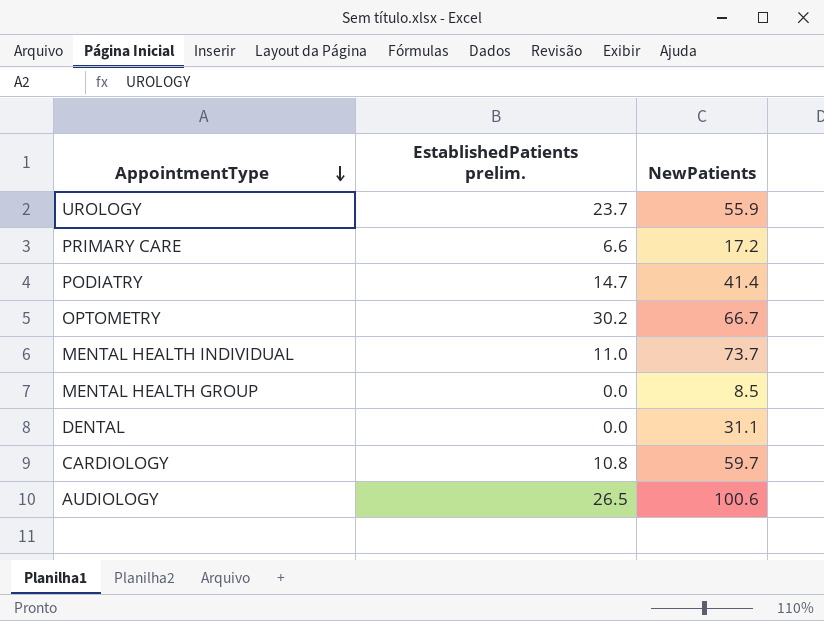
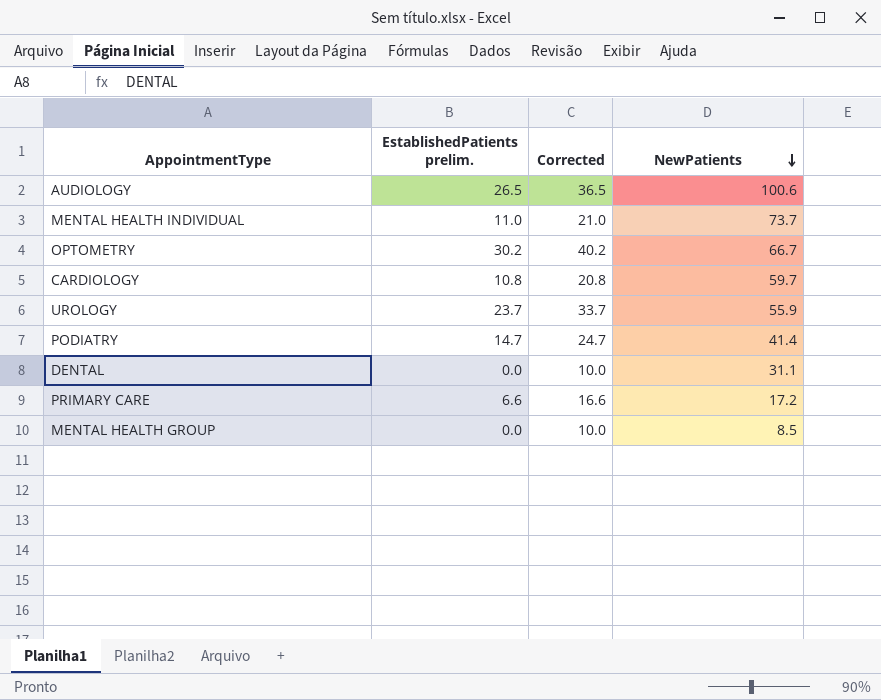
row order: AppointmentType descending -> NewPatients descending
column Corrected | formula: none -> [EstablishedPatients prelim.] + 10

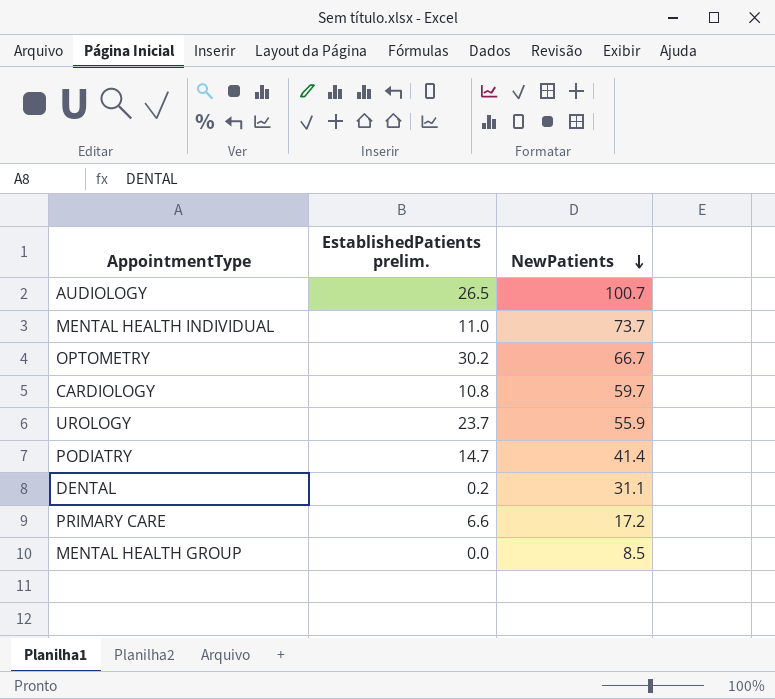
column Corrected | formula: [EstablishedPatients prelim.] + 10 -> none
AUDIOLOGY | NewPatients: 100.6 -> 100.7
DENTAL | EstablishedPatients prelim.: 0.0 -> 0.2

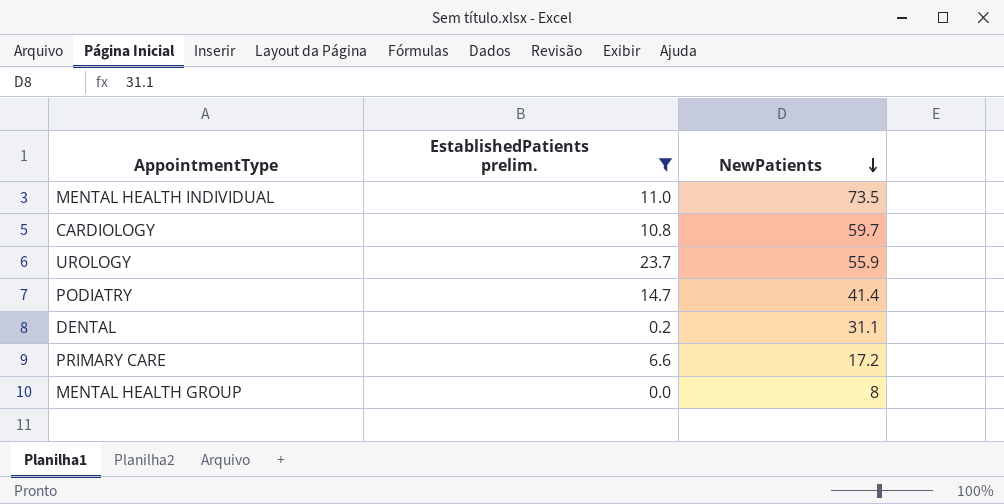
filter: none -> EstablishedPatients prelim. <= 23.7
MENTAL HEALTH INDIVIDUAL | NewPatients: 73.7 -> 73.5
MENTAL HEALTH GROUP | NewPatients: 8.5 -> 8

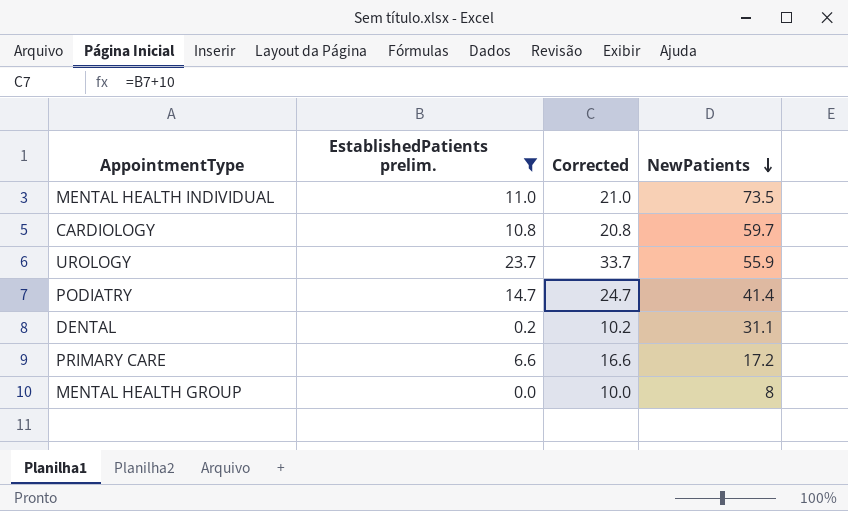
column Corrected | formula: none -> [EstablishedPatients prelim.] + 10

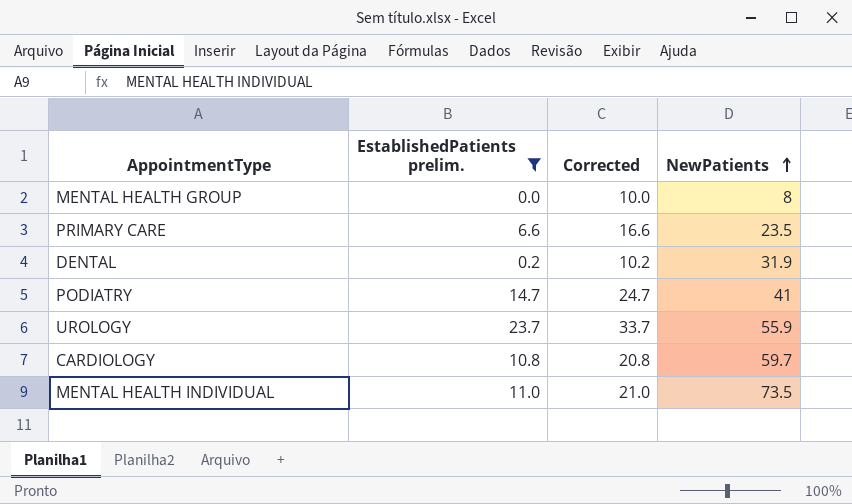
row order: NewPatients descending -> NewPatients ascending
PRIMARY CARE | NewPatients: 17.2 -> 23.5
DENTAL | NewPatients: 31.1 -> 31.9
PODIATRY | NewPatients: 41.4 -> 41

